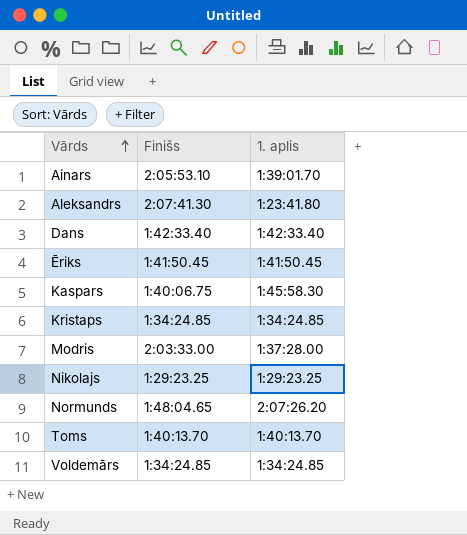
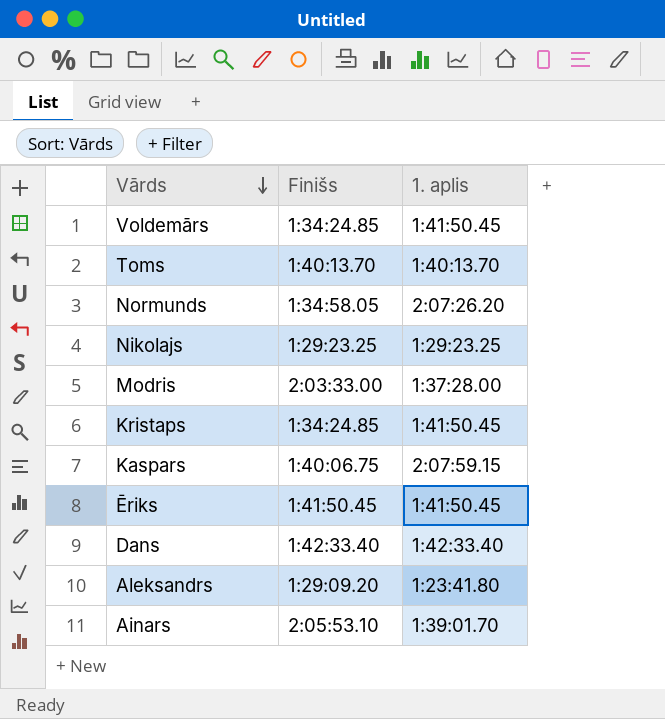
row order: Vārds ascending -> Vārds descending
Voldemārs | 1. aplis: 1:34:24.85 -> 1:41:50.45
Normunds | Finišs: 1:48:04.65 -> 1:34:58.05
Kristaps | 1. aplis: 1:34:24.85 -> 1:41:50.45
Kaspars | 1. aplis: 1:45:58.30 -> 2:07:59.15
Aleksandrs | Finišs: 2:07:41.30 -> 1:29:09.20

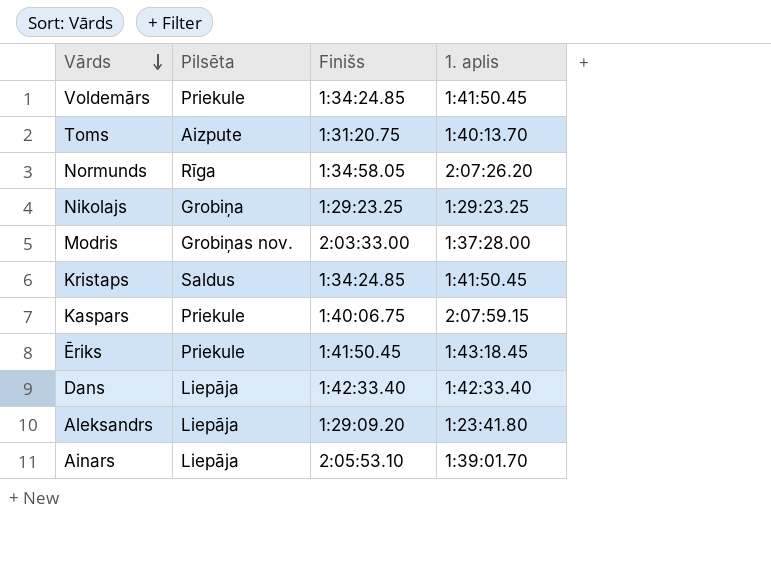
column Pilsēta | position: none -> 2
Toms | Finišs: 1:40:13.70 -> 1:31:20.75
Ēriks | 1. aplis: 1:41:50.45 -> 1:43:18.45

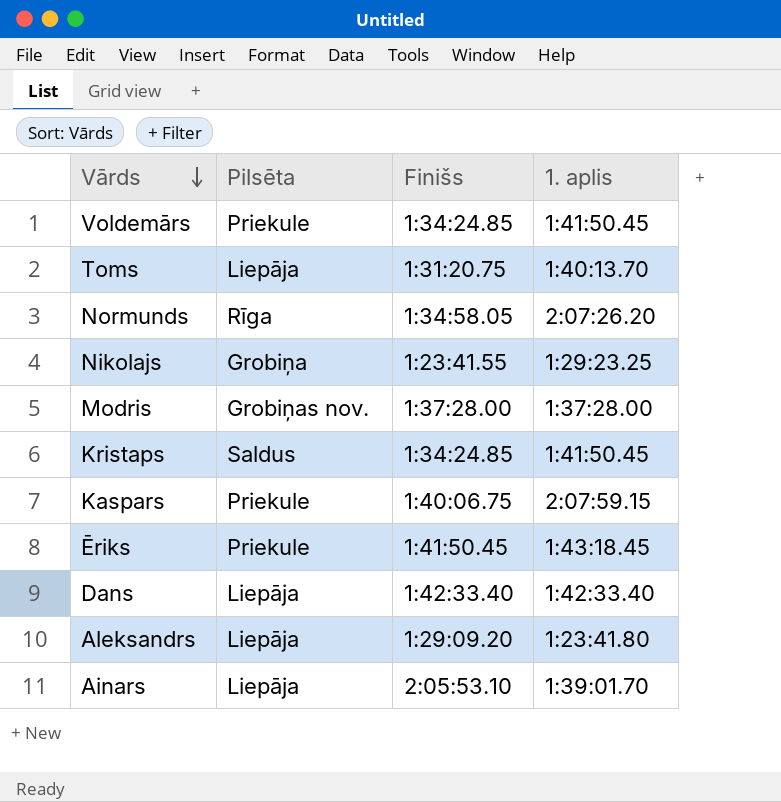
Toms | Pilsēta: Aizpute -> Liepāja
Nikolajs | Finišs: 1:29:23.25 -> 1:23:41.55
Modris | Finišs: 2:03:33.00 -> 1:37:28.00

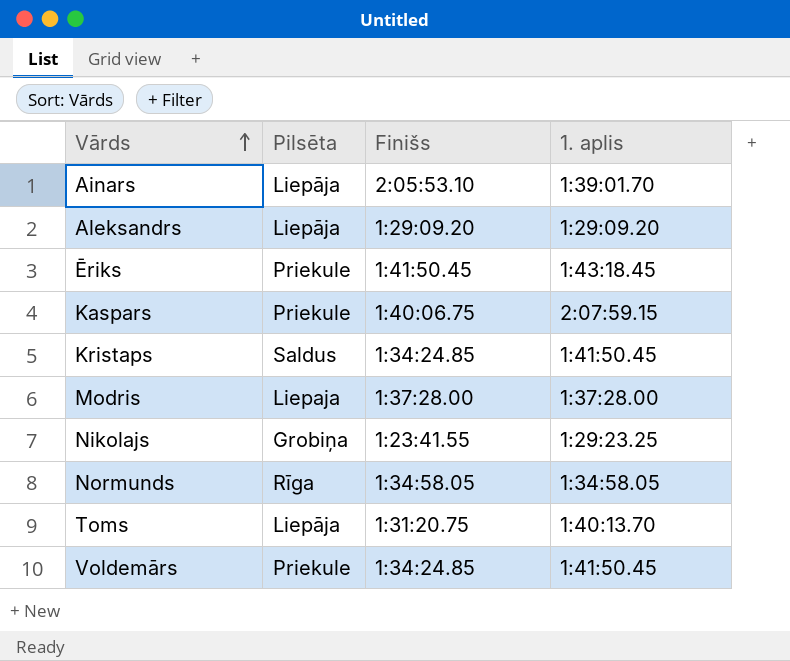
row order: Vārds descending -> Vārds ascending
row Dans: Liepāja | 1:42:33.40 | 1:42:33.40 -> none
Aleksandrs | 1. aplis: 1:23:41.80 -> 1:29:09.20
Modris | Pilsēta: Grobiņas nov. -> Liepaja
Normunds | 1. aplis: 2:07:26.20 -> 1:34:58.05

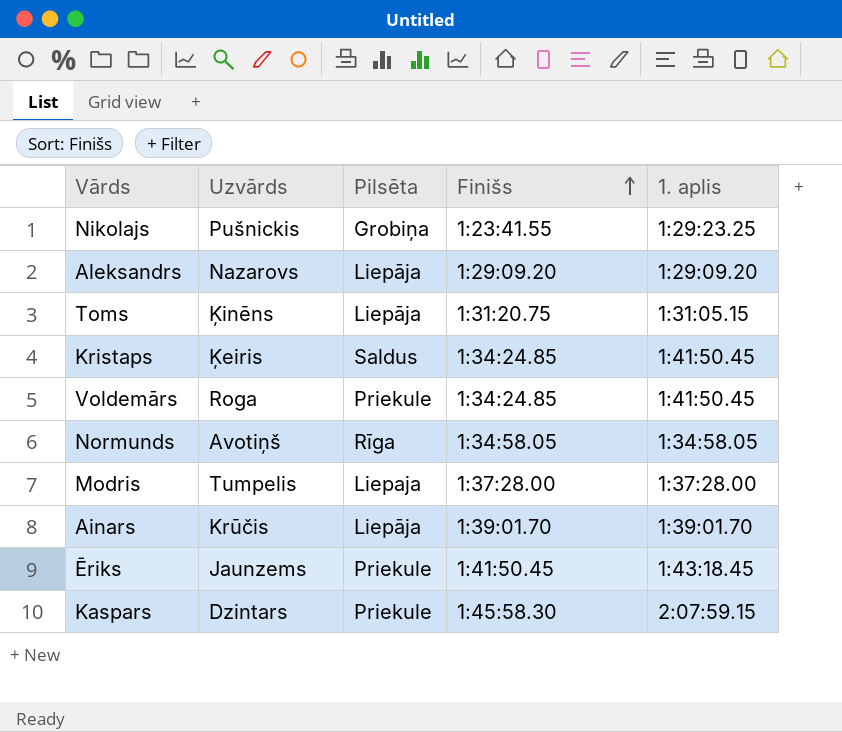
row order: Vārds ascending -> Finišs ascending
column Uzvārds | position: none -> 2
Toms | 1. aplis: 1:40:13.70 -> 1:31:05.15
Ainars | Finišs: 2:05:53.10 -> 1:39:01.70
Kaspars | Finišs: 1:40:06.75 -> 1:45:58.30

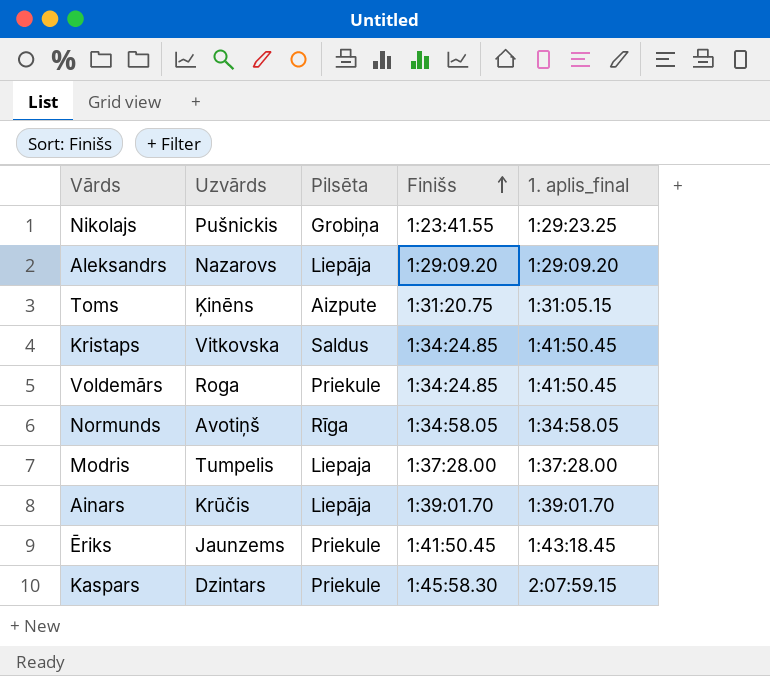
column name: 1. aplis -> 1. aplis_final
Toms | Pilsēta: Liepāja -> Aizpute
Kristaps | Uzvārds: Ķeiris -> Vitkovska

